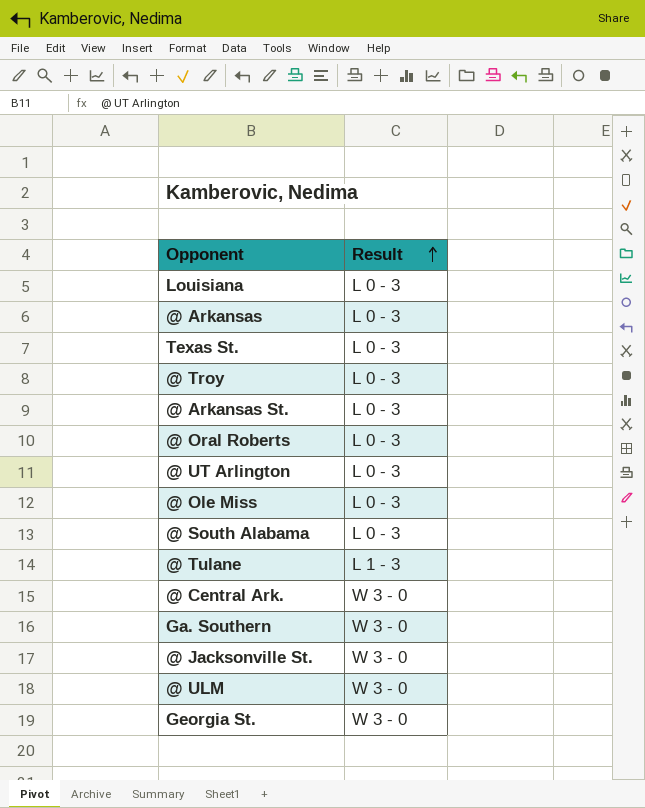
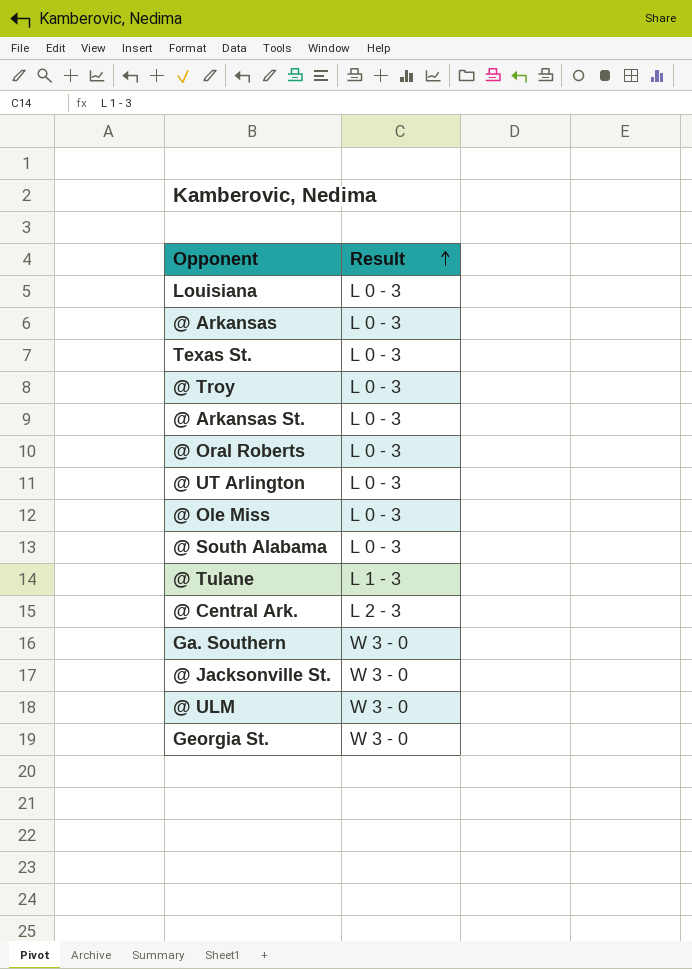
@ Central Ark. | Result: W 3 - 0 -> L 2 - 3

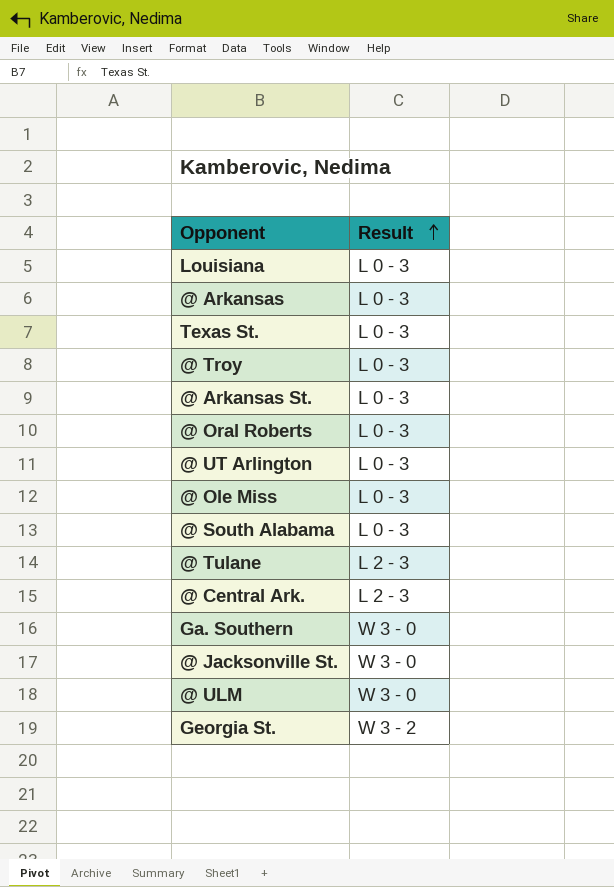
@ Tulane | Result: L 1 - 3 -> L 2 - 3
Georgia St. | Result: W 3 - 0 -> W 3 - 2

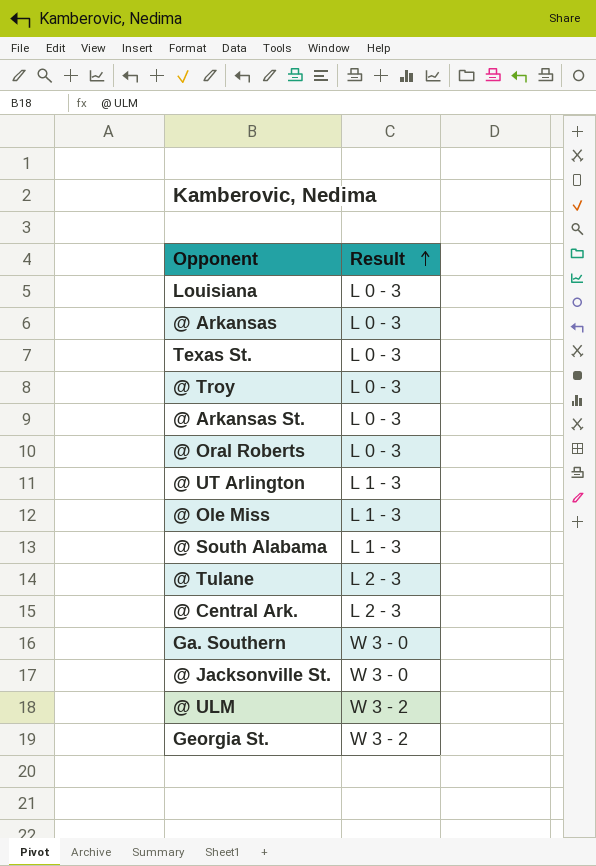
@ UT Arlington | Result: L 0 - 3 -> L 1 - 3
@ Ole Miss | Result: L 0 - 3 -> L 1 - 3
@ South Alabama | Result: L 0 - 3 -> L 1 - 3
@ ULM | Result: W 3 - 0 -> W 3 - 2

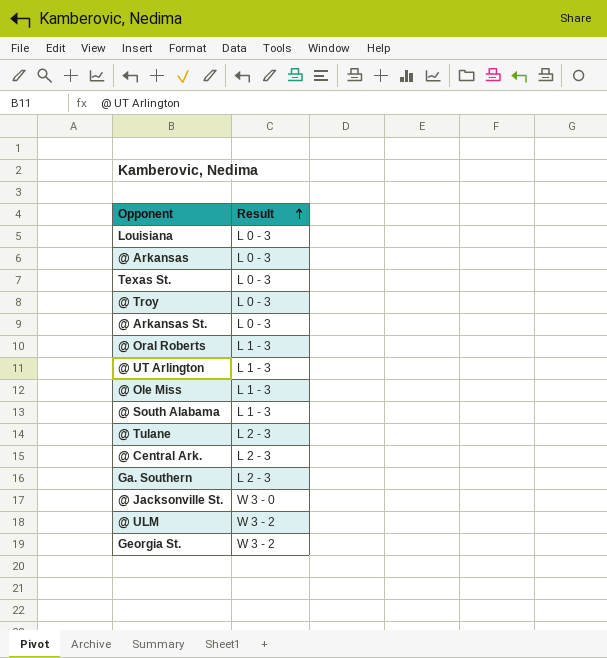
@ Oral Roberts | Result: L 0 - 3 -> L 1 - 3
Ga. Southern | Result: W 3 - 0 -> L 2 - 3

